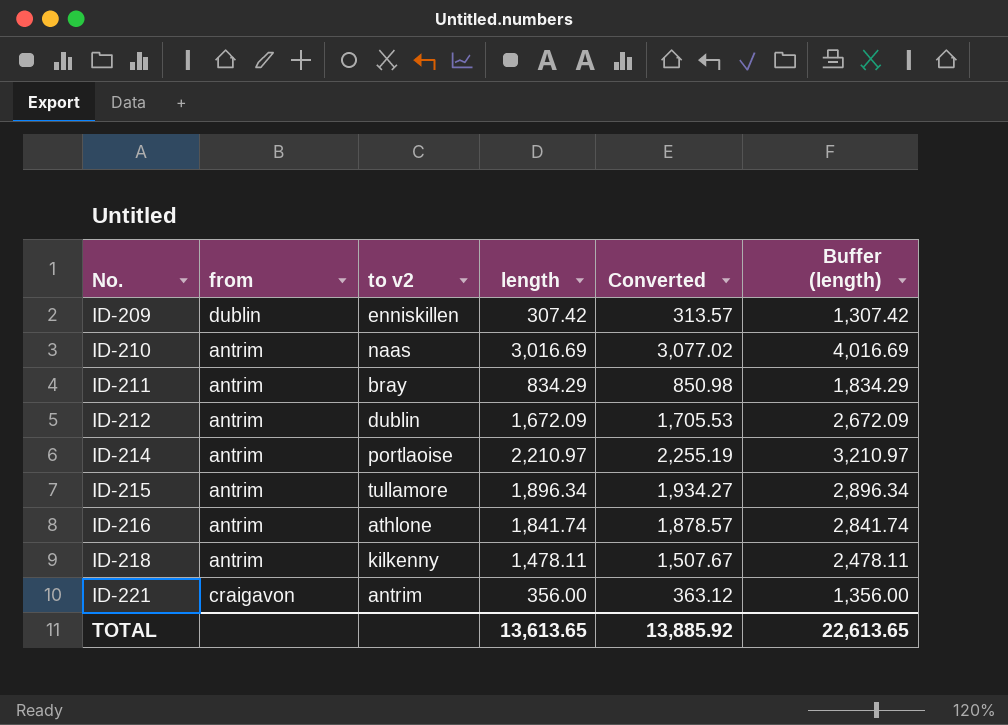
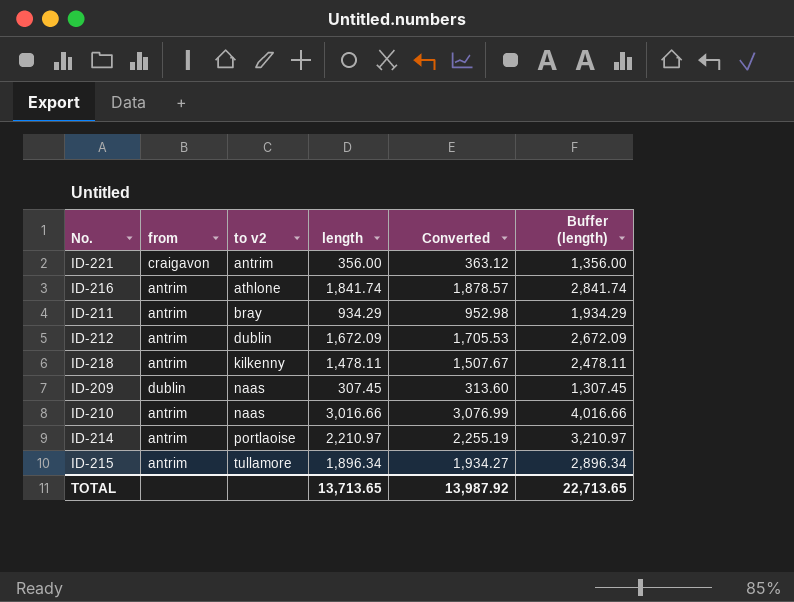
row order: No. ascending -> to v2 ascending
ID-211 | length: 834.29 -> 934.29
ID-211 | Converted: 850.98 -> 952.98
ID-211 | Buffer (length): 1,834.29 -> 1,934.29
ID-209 | to v2: enniskillen -> naas
ID-209 | length: 307.42 -> 307.45
ID-209 | Converted: 313.57 -> 313.60
ID-209 | Buffer (length): 1,307.42 -> 1,307.45
ID-210 | length: 3,016.69 -> 3,016.66
ID-210 | Converted: 3,077.02 -> 3,076.99
ID-210 | Buffer (length): 4,016.69 -> 4,016.66
TOTAL | length: 13,613.65 -> 13,713.65
TOTAL | Converted: 13,885.92 -> 13,987.92
TOTAL | Buffer (length): 22,613.65 -> 22,713.65

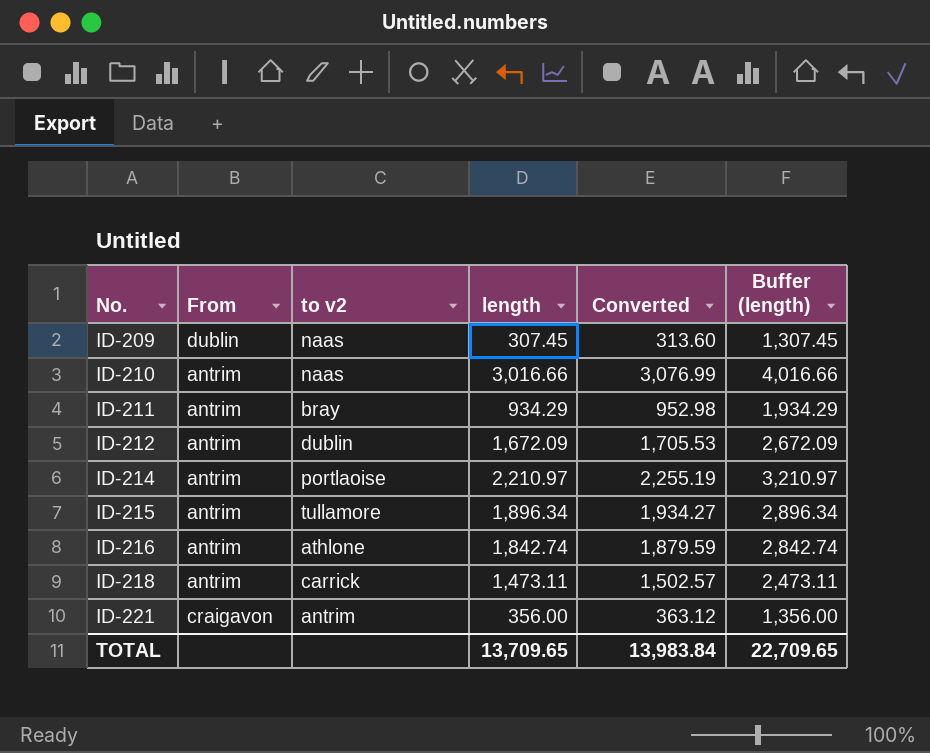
row order: to v2 ascending -> No. ascending
column name: from -> From
ID-216 | length: 1,841.74 -> 1,842.74
ID-216 | Converted: 1,878.57 -> 1,879.59
ID-216 | Buffer (length): 2,841.74 -> 2,842.74
ID-218 | to v2: kilkenny -> carrick
ID-218 | length: 1,478.11 -> 1,473.11
ID-218 | Converted: 1,507.67 -> 1,502.57
ID-218 | Buffer (length): 2,478.11 -> 2,473.11
TOTAL | length: 13,713.65 -> 13,709.65
TOTAL | Converted: 13,987.92 -> 13,983.84
TOTAL | Buffer (length): 22,713.65 -> 22,709.65

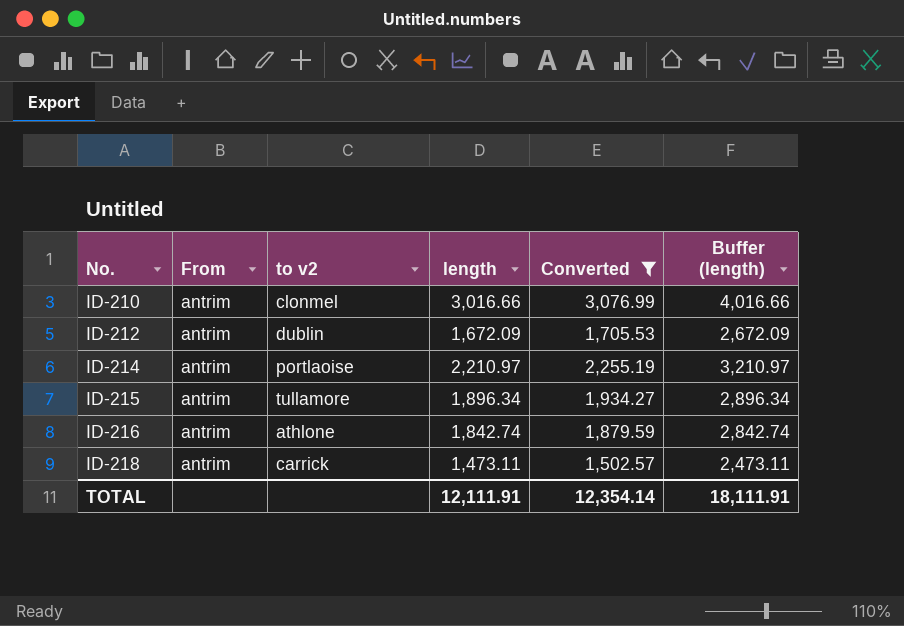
filter: none -> Converted >= 1,502.57
ID-210 | to v2: naas -> clonmel
TOTAL | length: 13,709.65 -> 12,111.91
TOTAL | Converted: 13,983.84 -> 12,354.14
TOTAL | Buffer (length): 22,709.65 -> 18,111.91

